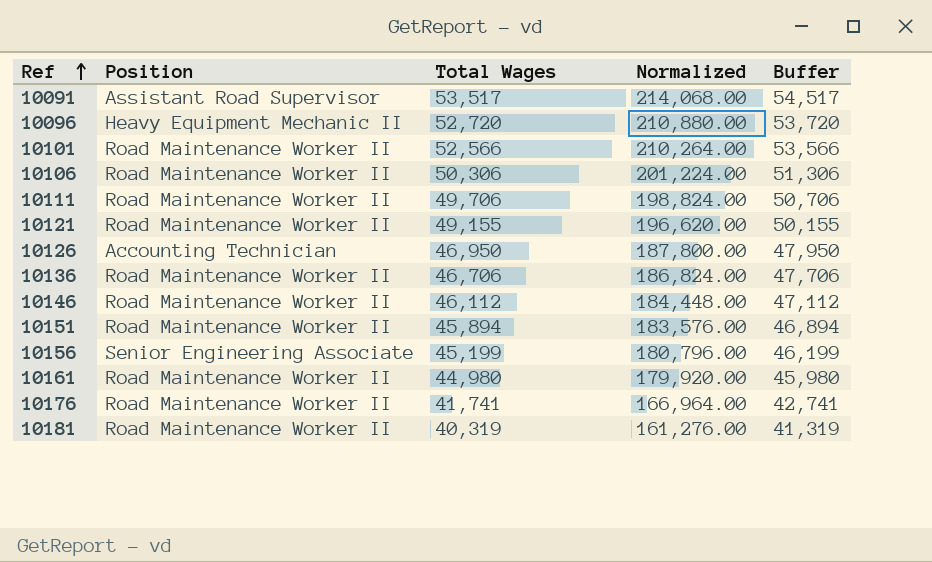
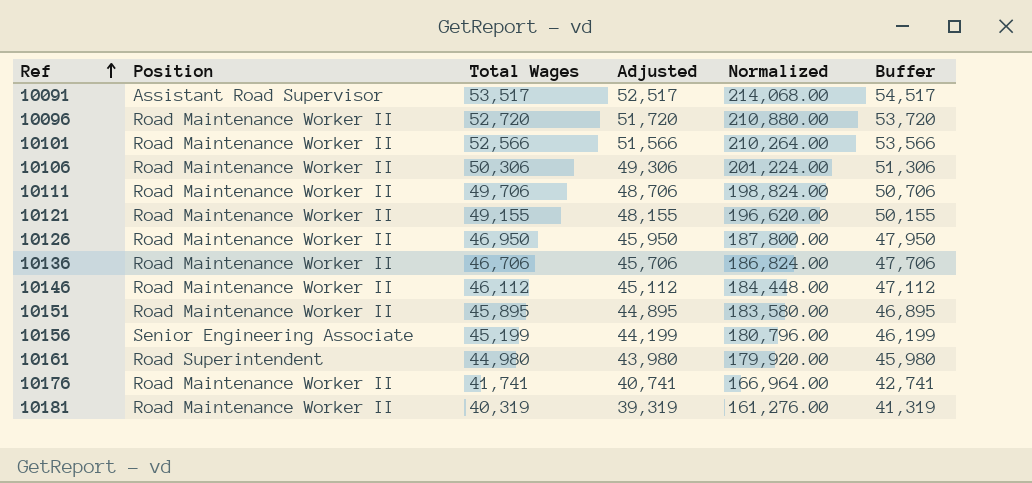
column Adjusted | formula: none -> [Total Wages] - 1000
10096 | Position: Heavy Equipment Mechanic II -> Road Maintenance Worker II
10126 | Position: Accounting Technician -> Road Maintenance Worker II
10151 | Total Wages: 45,894 -> 45,895
10151 | Normalized: 183,576.00 -> 183,580.00
10151 | Buffer: 46,894 -> 46,895
10161 | Position: Road Maintenance Worker II -> Road Superintendent

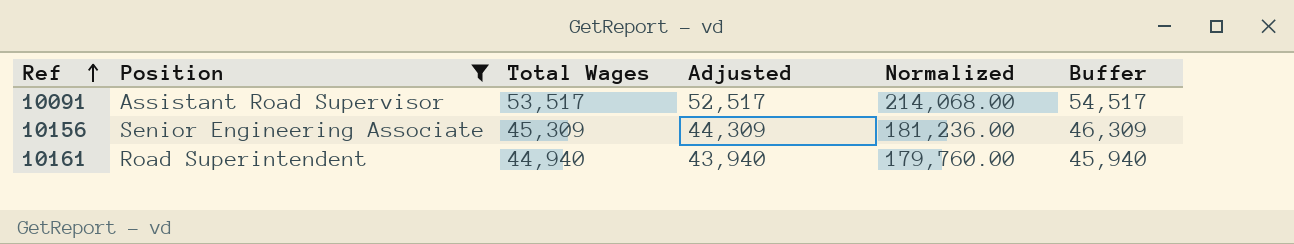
filter: none -> Position != Road Maintenance Worker II
10156 | Total Wages: 45,199 -> 45,309
10156 | Adjusted: 44,199 -> 44,309
10156 | Normalized: 180,796.00 -> 181,236.00
10156 | Buffer: 46,199 -> 46,309
10161 | Total Wages: 44,980 -> 44,940
10161 | Adjusted: 43,980 -> 43,940
10161 | Normalized: 179,920.00 -> 179,760.00
10161 | Buffer: 45,980 -> 45,940

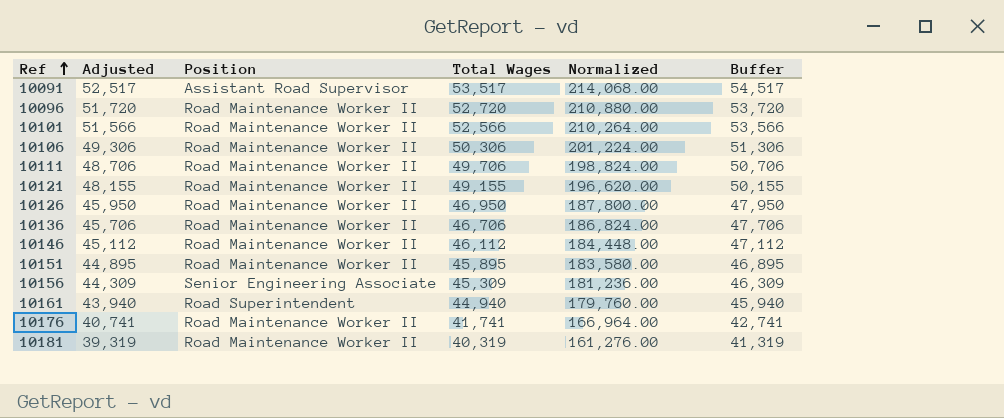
filter: Position != Road Maintenance Worker II -> none
column Adjusted | position: 4 -> 2

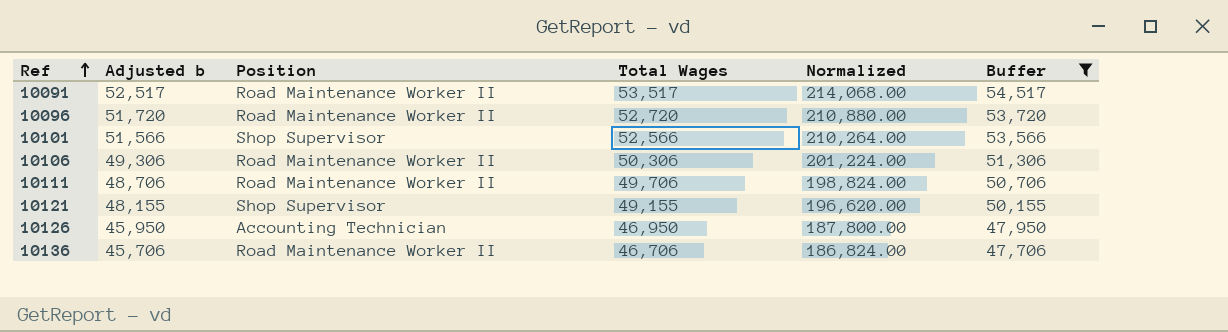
filter: none -> Buffer >= 47,706
column name: Adjusted -> Adjusted b
10091 | Position: Assistant Road Supervisor -> Road Maintenance Worker II
10101 | Position: Road Maintenance Worker II -> Shop Supervisor
10121 | Position: Road Maintenance Worker II -> Shop Supervisor
10126 | Position: Road Maintenance Worker II -> Accounting Technician

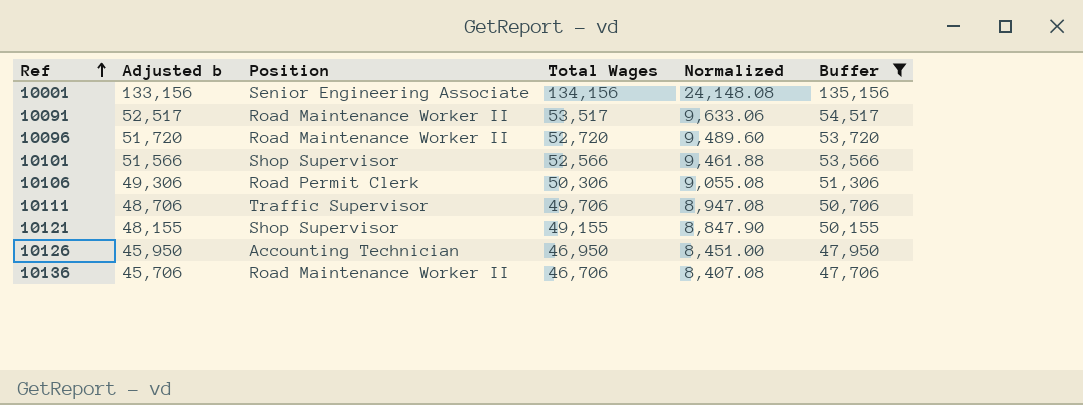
column Normalized | formula: [Total Wages] * 4 -> [Total Wages] * 0.18
row 10001: none -> 133,156 | Senior Engineering Associate | 134,156 | 24,148.08 | 135,156
10106 | Position: Road Maintenance Worker II -> Road Permit Clerk
10111 | Position: Road Maintenance Worker II -> Traffic Supervisor

